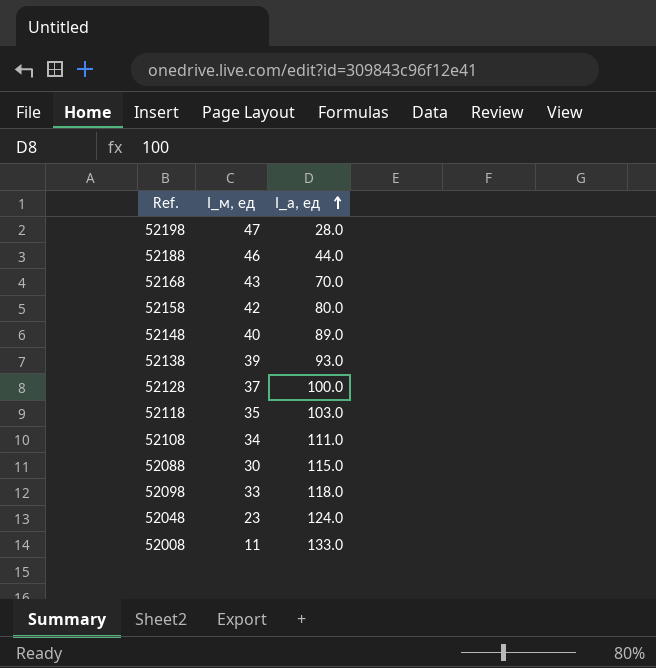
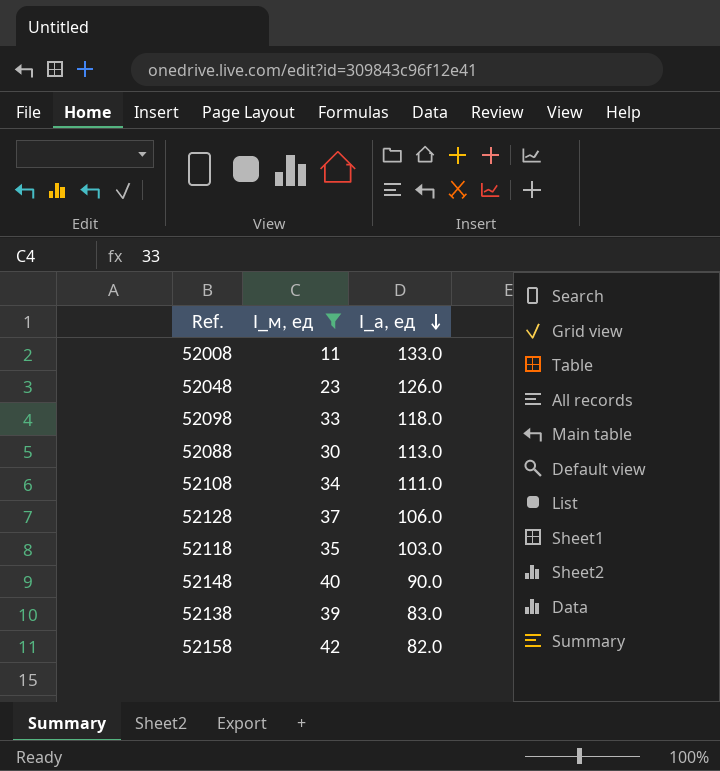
filter: none -> I_м, ед <= 42
row order: I_a, ед ascending -> I_a, ед descending
52048 | I_a, ед: 124.0 -> 126.0
52088 | I_a, ед: 115.0 -> 113.0
52128 | I_a, ед: 100.0 -> 106.0
52148 | I_a, ед: 89.0 -> 90.0
52138 | I_a, ед: 93.0 -> 83.0
52158 | I_a, ед: 80.0 -> 82.0

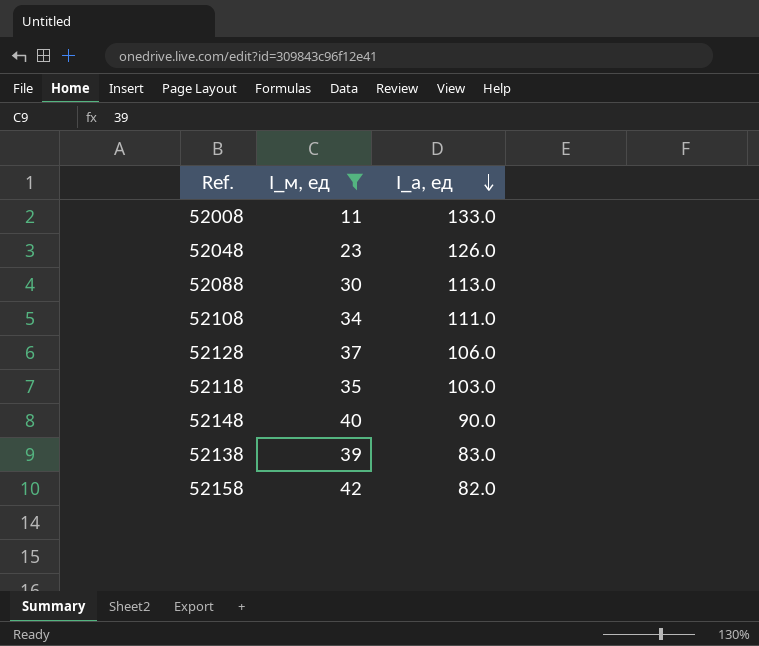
row 52098: 33 | 118.0 -> none

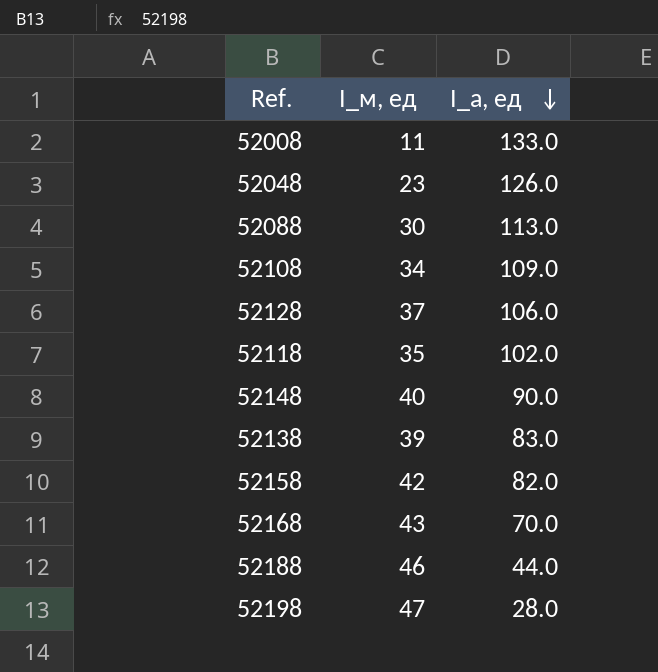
filter: I_м, ед <= 42 -> none
52108 | I_a, ед: 111.0 -> 109.0
52118 | I_a, ед: 103.0 -> 102.0

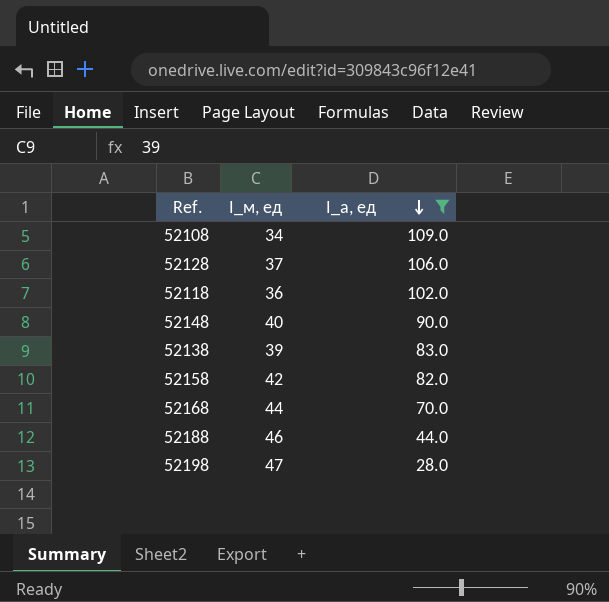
filter: none -> I_a, ед <= 109.0
52118 | I_м, ед: 35 -> 36
52168 | I_м, ед: 43 -> 44

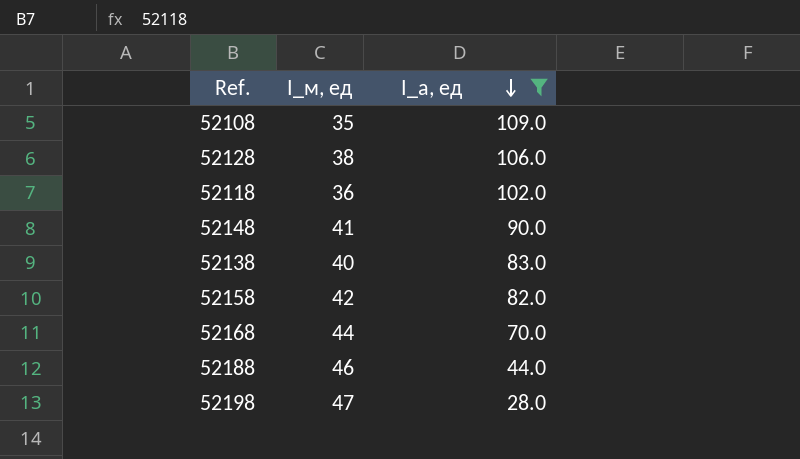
52108 | I_м, ед: 34 -> 35
52128 | I_м, ед: 37 -> 38
52148 | I_м, ед: 40 -> 41
52138 | I_м, ед: 39 -> 40

